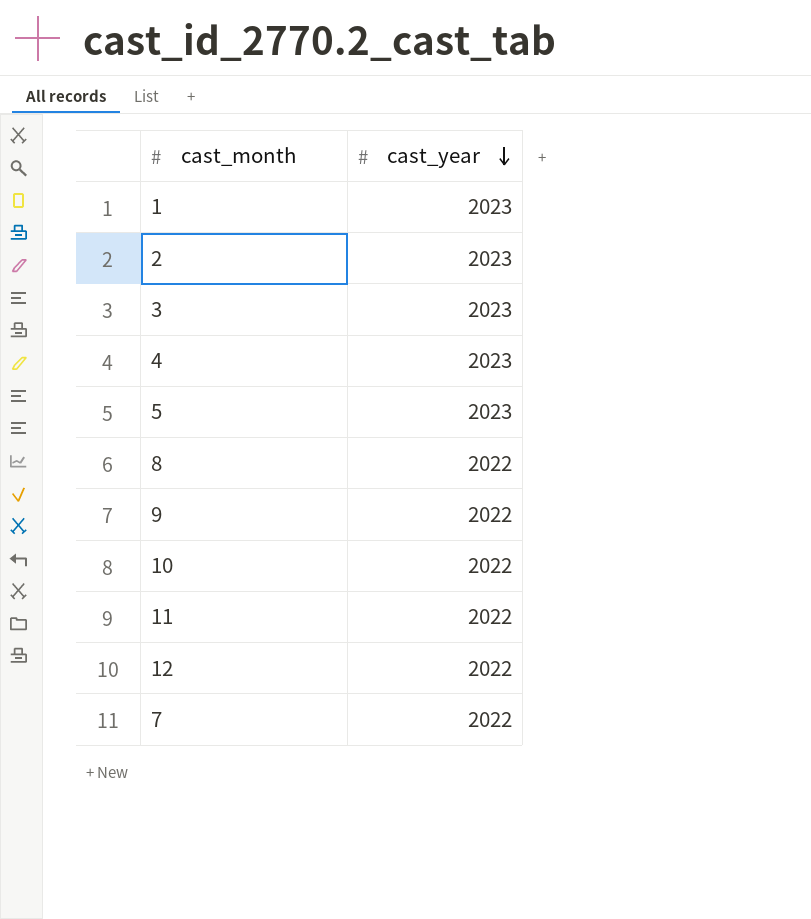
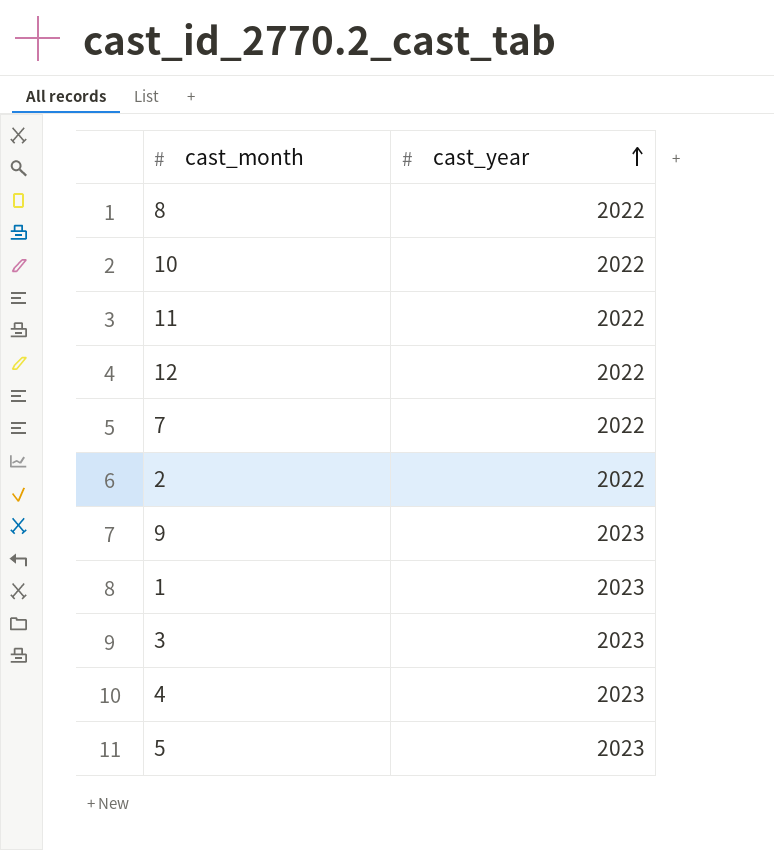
row order: cast_year descending -> cast_year ascending
2 | cast_year: 2023 -> 2022
9 | cast_year: 2022 -> 2023

